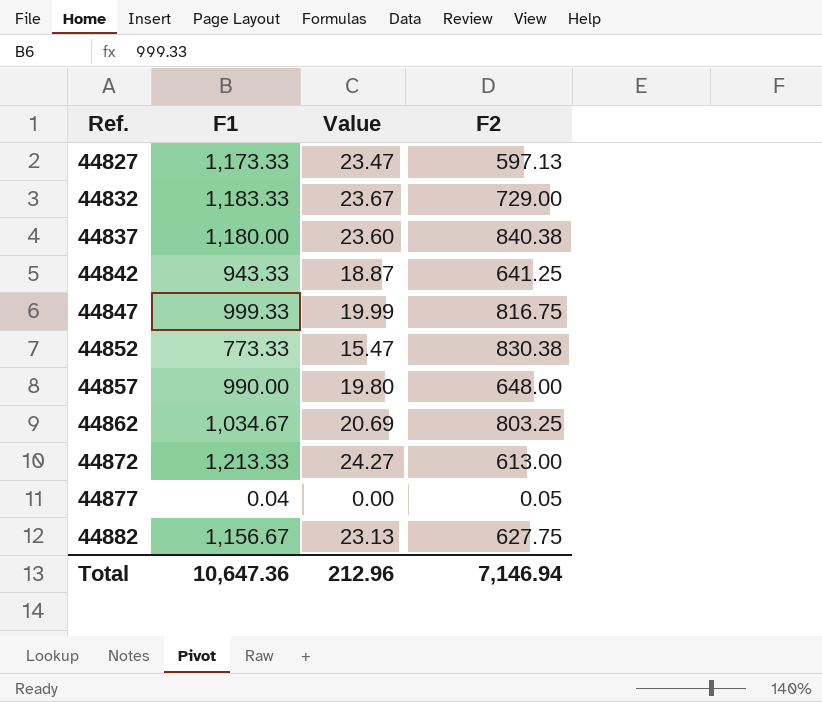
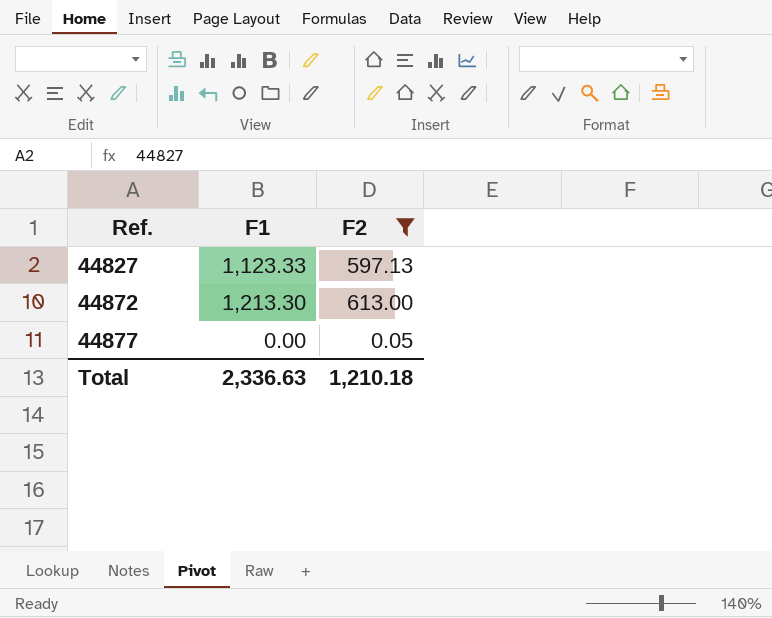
filter: none -> F2 <= 613.00
column Value | formula: [F1] * 0.02 -> none
44827 | F1: 1,173.33 -> 1,123.33
44872 | F1: 1,213.33 -> 1,213.30
44877 | F1: 0.04 -> 0.00
Total | F1: 10,647.36 -> 2,336.63
Total | F2: 7,146.94 -> 1,210.18

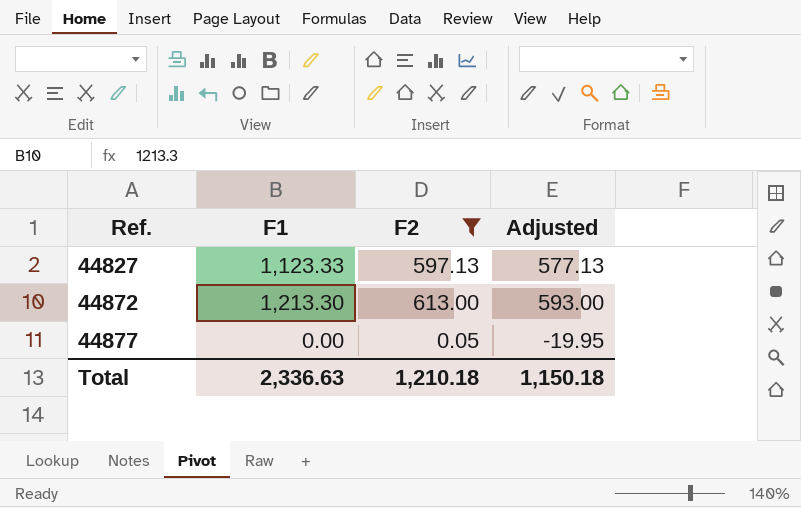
column Adjusted | formula: none -> [F2] - 20

